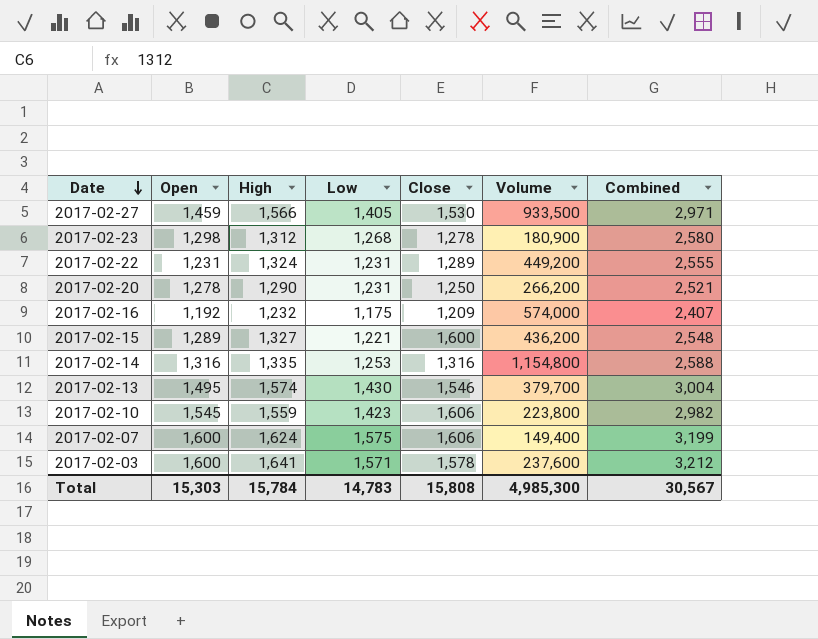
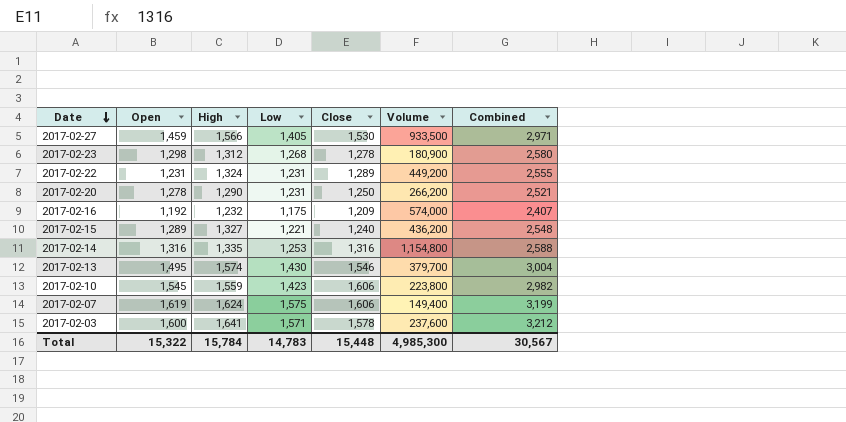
2017-02-15 | Close: 1,600 -> 1,240
2017-02-07 | Open: 1,600 -> 1,619
Total | Open: 15,303 -> 15,322
Total | Close: 15,808 -> 15,448

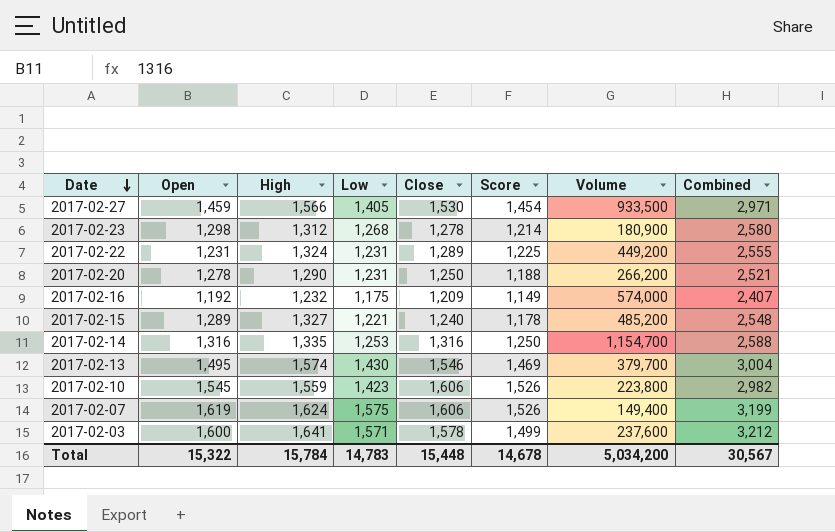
column Score | formula: none -> [Close] * 0.95
2017-02-15 | Volume: 436,200 -> 485,200
2017-02-14 | Volume: 1,154,800 -> 1,154,700
Total | Volume: 4,985,300 -> 5,034,200

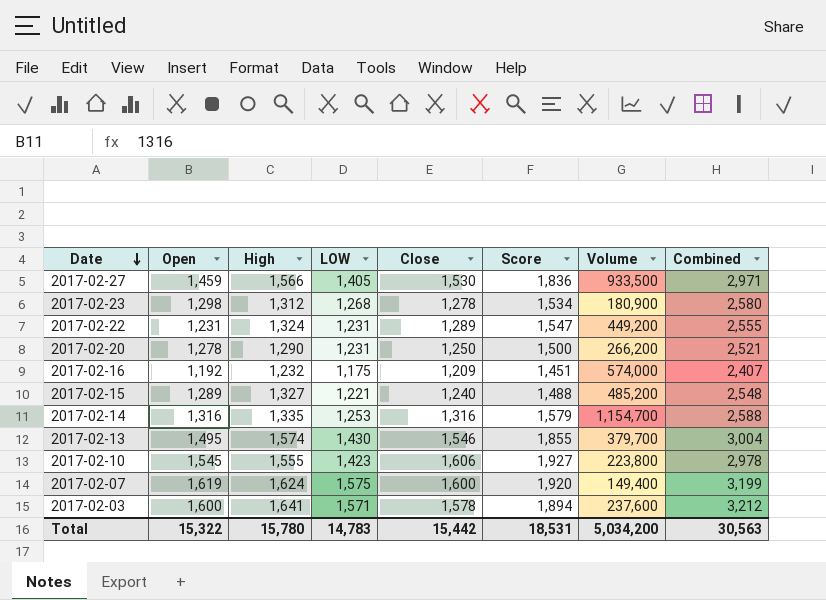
column name: Low -> LOW
column Score | formula: [Close] * 0.95 -> [Close] * 1.2
2017-02-10 | High: 1,559 -> 1,555
2017-02-10 | Combined: 2,982 -> 2,978
2017-02-07 | Close: 1,606 -> 1,600
Total | High: 15,784 -> 15,780
Total | Close: 15,448 -> 15,442
Total | Score: 14,678 -> 18,531
Total | Combined: 30,567 -> 30,563

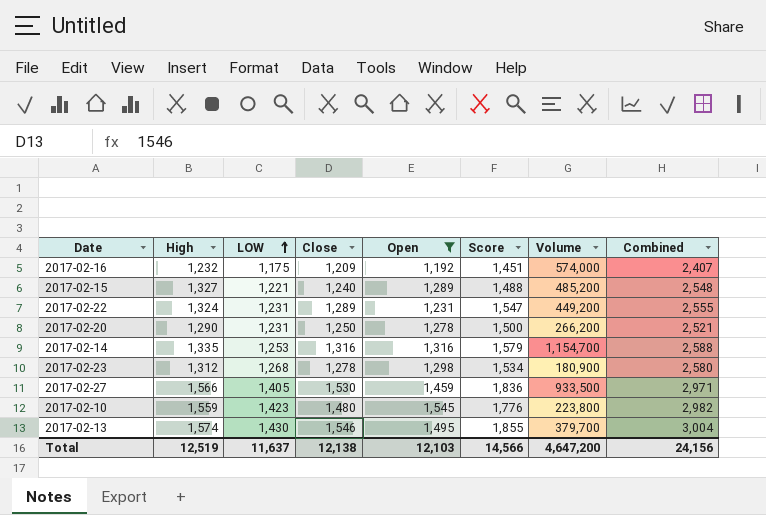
filter: none -> Open <= 1,545
row order: Date descending -> LOW ascending
column Open | position: 2 -> 5
2017-02-10 | High: 1,555 -> 1,559
2017-02-10 | Close: 1,606 -> 1,480
2017-02-10 | Score: 1,927 -> 1,776
2017-02-10 | Combined: 2,978 -> 2,982
Total | High: 15,780 -> 12,519
Total | LOW: 14,783 -> 11,637
Total | Close: 15,442 -> 12,138
Total | Open: 15,322 -> 12,103
Total | Score: 18,531 -> 14,566
Total | Volume: 5,034,200 -> 4,647,200
Total | Combined: 30,563 -> 24,156

